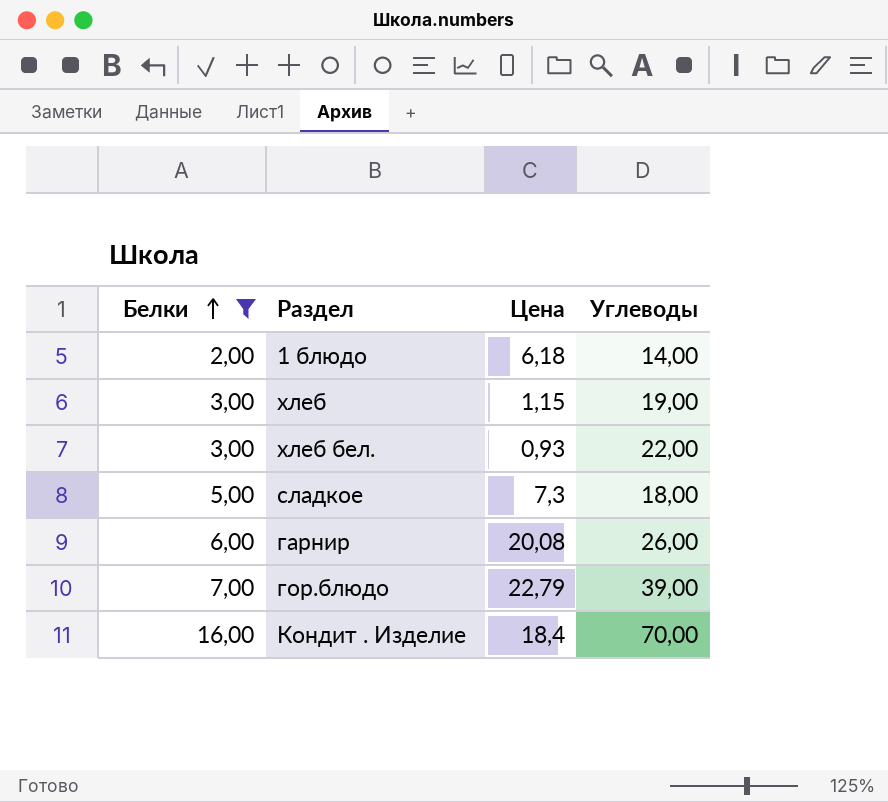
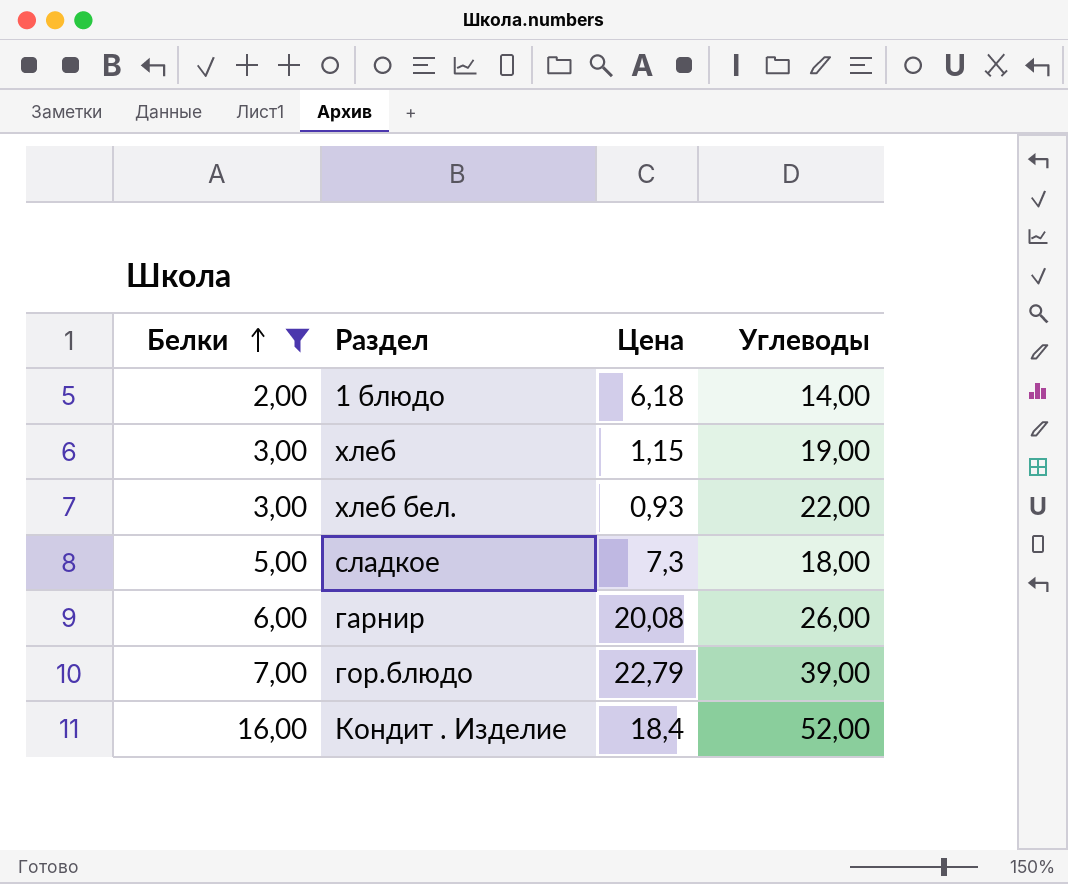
Кондит . Изделие | Углеводы: 70,00 -> 52,00

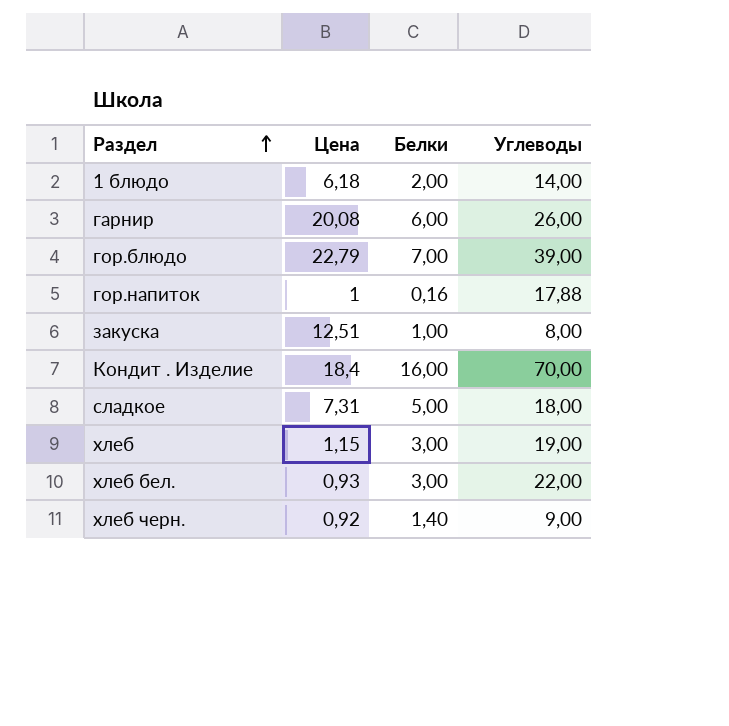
filter: Белки >= 2,00 -> none
row order: Белки ascending -> Раздел ascending
column Белки | position: 1 -> 3
Кондит . Изделие | Углеводы: 52,00 -> 70,00
сладкое | Цена: 7,3 -> 7,31

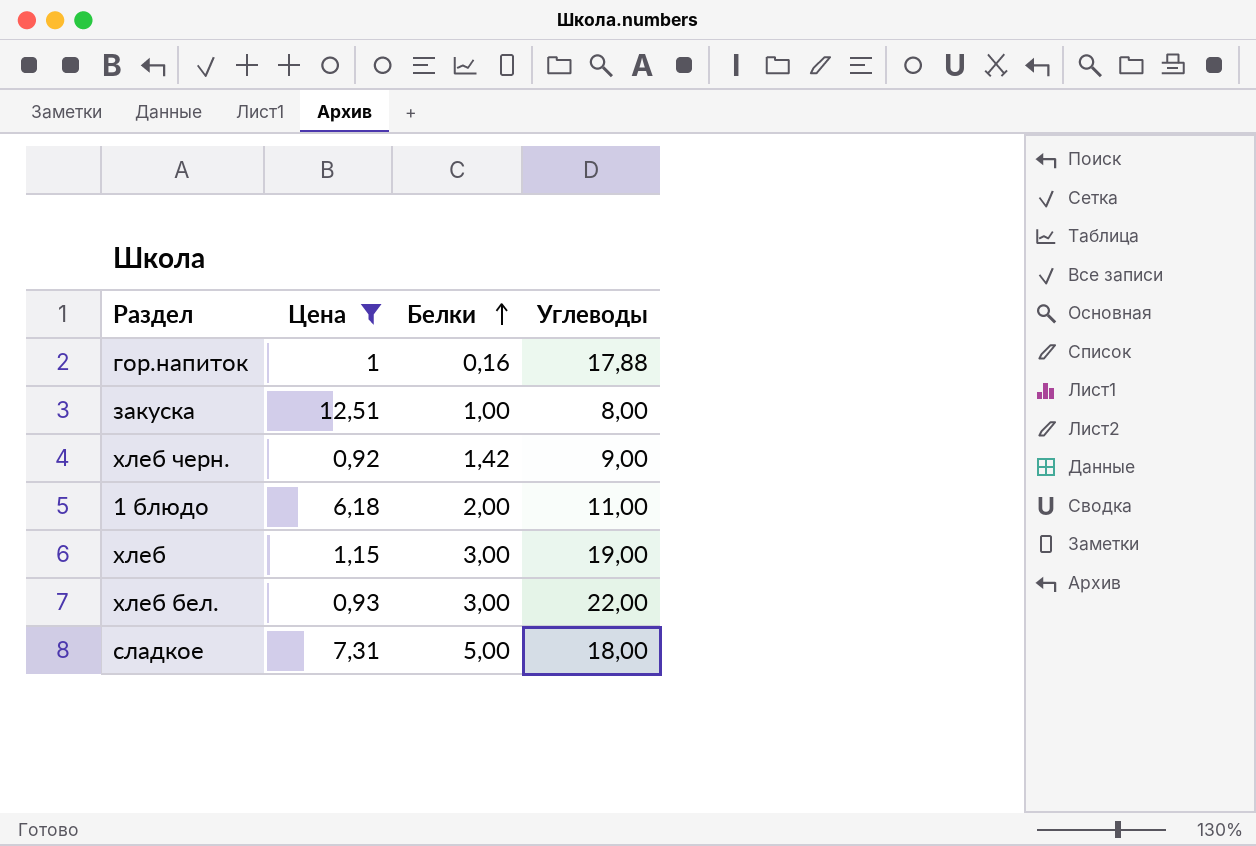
filter: none -> Цена <= 12,51
row order: Раздел ascending -> Белки ascending
хлеб черн. | Белки: 1,40 -> 1,42
1 блюдо | Углеводы: 14,00 -> 11,00

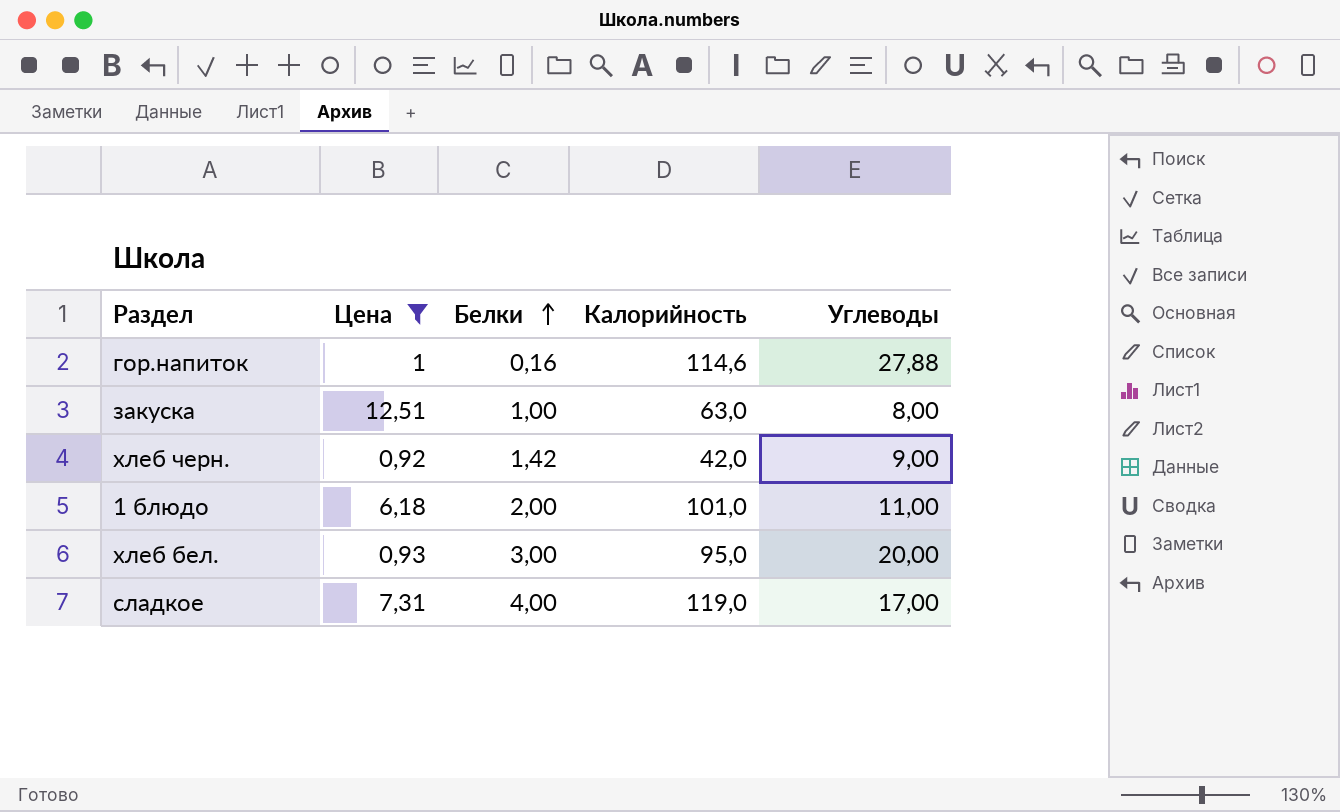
column Калорийность | position: none -> 4
row хлеб: 1,15 | 3,00 | 19,00 -> none
гор.напиток | Углеводы: 17,88 -> 27,88
хлеб бел. | Углеводы: 22,00 -> 20,00
сладкое | Белки: 5,00 -> 4,00
сладкое | Углеводы: 18,00 -> 17,00

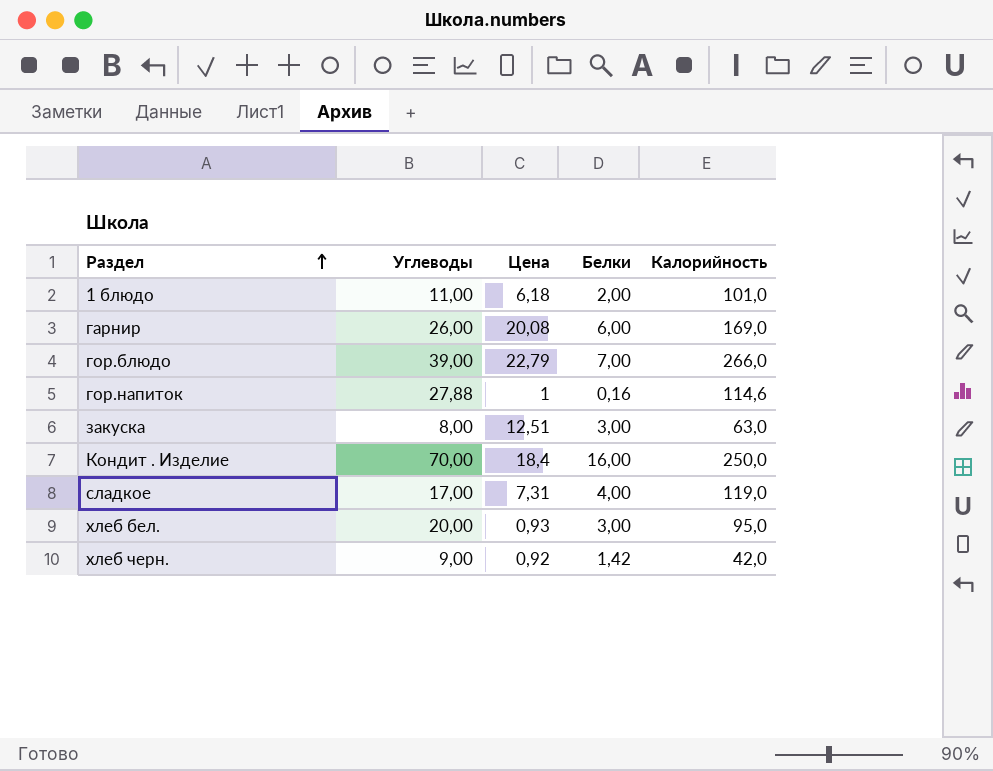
filter: Цена <= 12,51 -> none
row order: Белки ascending -> Раздел ascending
column Углеводы | position: 5 -> 2
закуска | Белки: 1,00 -> 3,00

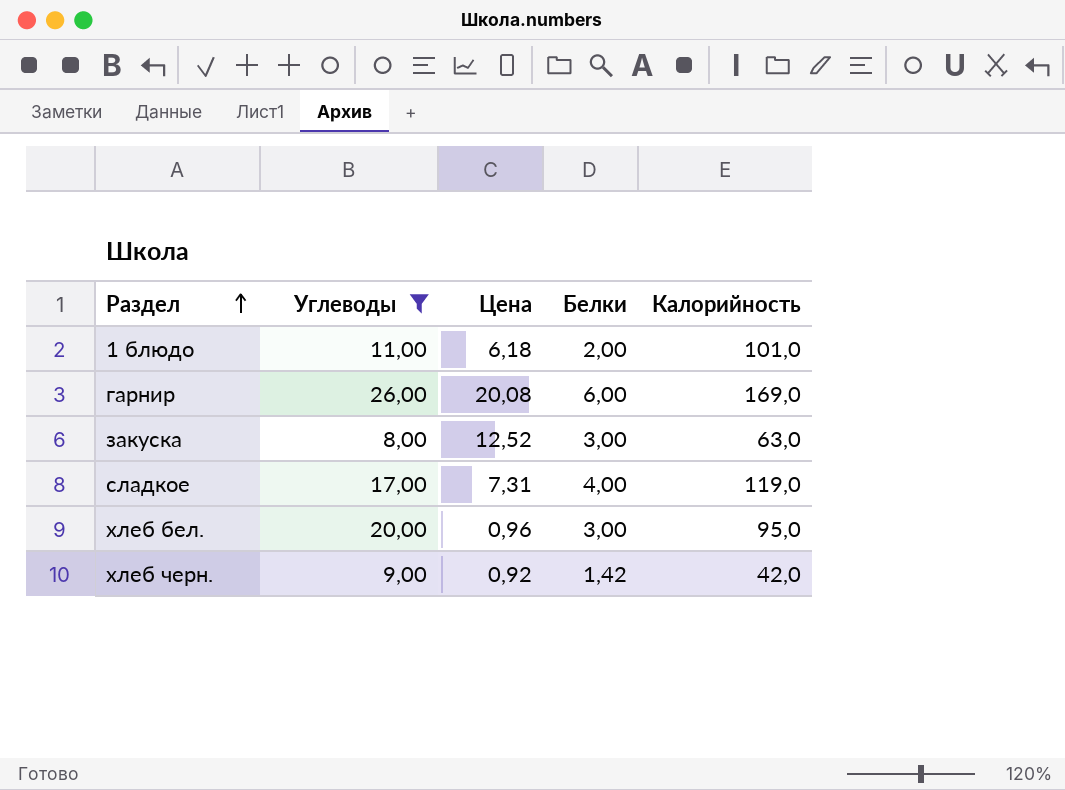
filter: none -> Углеводы <= 26,00
закуска | Цена: 12,51 -> 12,52
хлеб бел. | Цена: 0,93 -> 0,96

